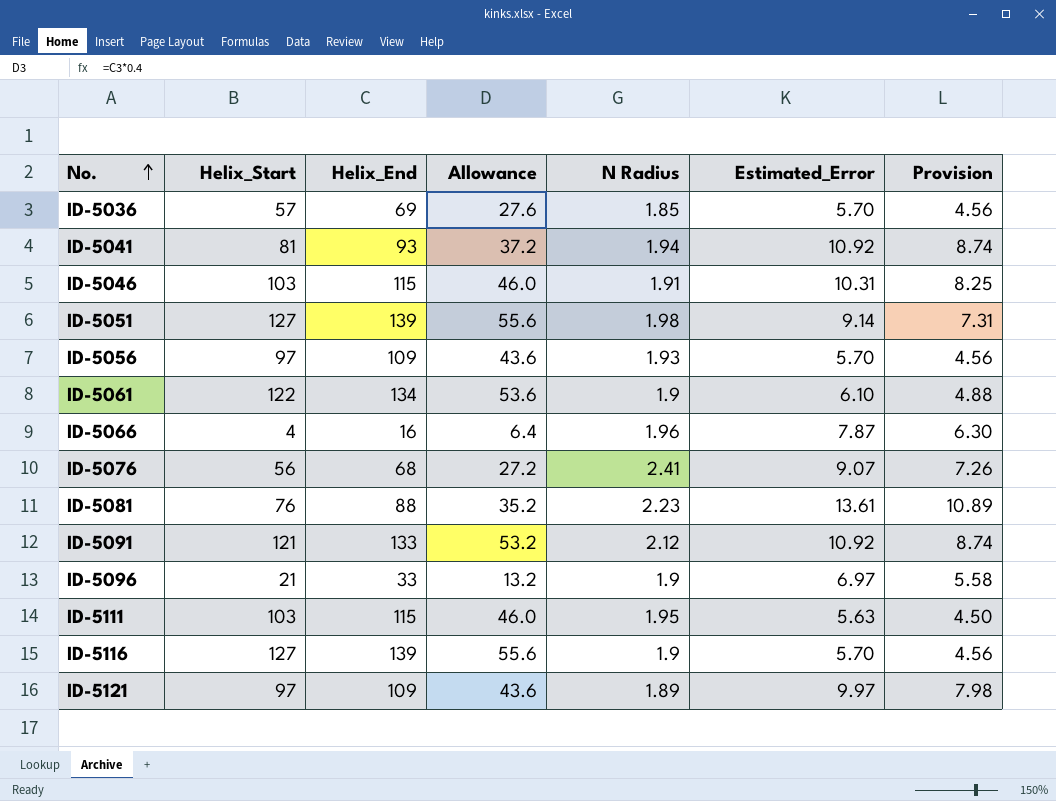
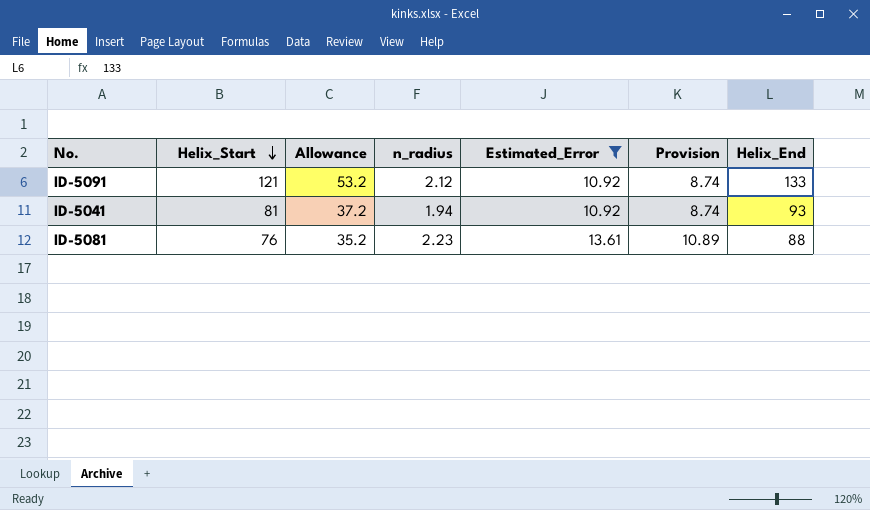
filter: none -> Estimated_Error >= 10.92
row order: No. ascending -> Helix_Start descending
column name: N Radius -> n_radius
column Helix_End | position: 3 -> 7

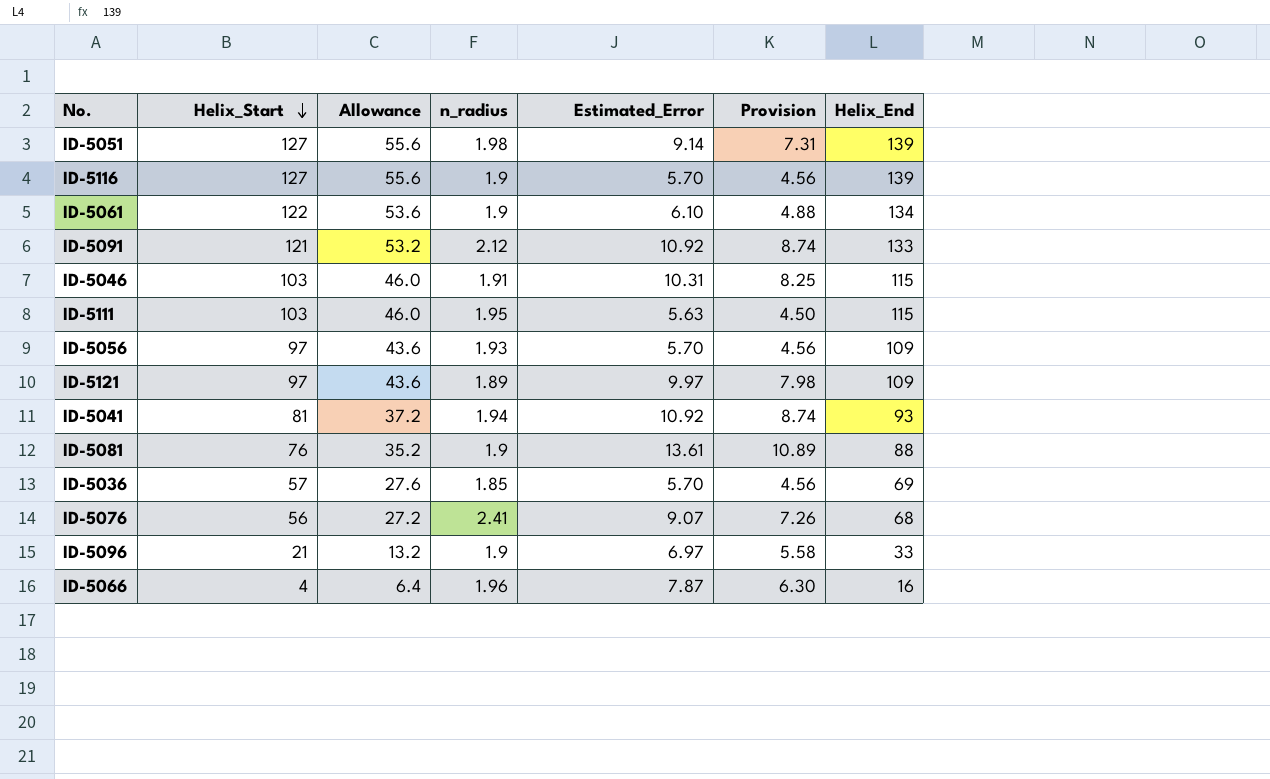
filter: Estimated_Error >= 10.92 -> none
ID-5081 | n_radius: 2.23 -> 1.9

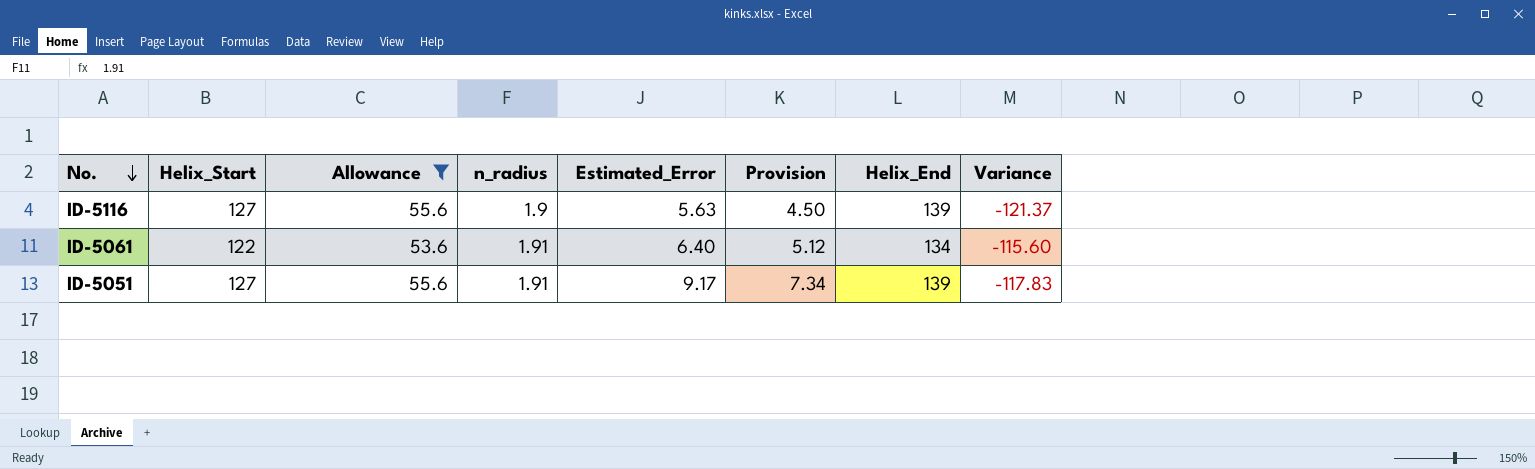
filter: none -> Allowance >= 53.6
row order: Helix_Start descending -> No. descending
column Variance | formula: none -> [Estimated_Error] - [Helix_Start]
ID-5116 | Estimated_Error: 5.70 -> 5.63
ID-5116 | Provision: 4.56 -> 4.50
ID-5061 | n_radius: 1.9 -> 1.91
ID-5061 | Estimated_Error: 6.10 -> 6.40
ID-5061 | Provision: 4.88 -> 5.12
ID-5051 | n_radius: 1.98 -> 1.91
ID-5051 | Estimated_Error: 9.14 -> 9.17
ID-5051 | Provision: 7.31 -> 7.34

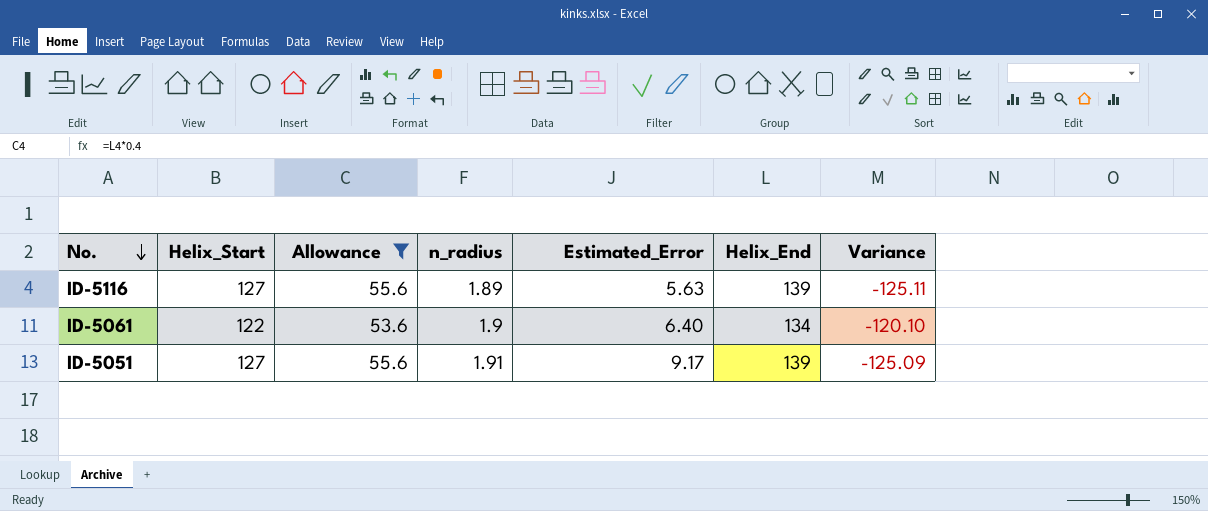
column Provision | formula: [Estimated_Error] * 0.8 -> none
column Variance | formula: [Estimated_Error] - [Helix_Start] -> [n_radius] - [Helix_Start]
ID-5116 | n_radius: 1.9 -> 1.89
ID-5061 | n_radius: 1.91 -> 1.9

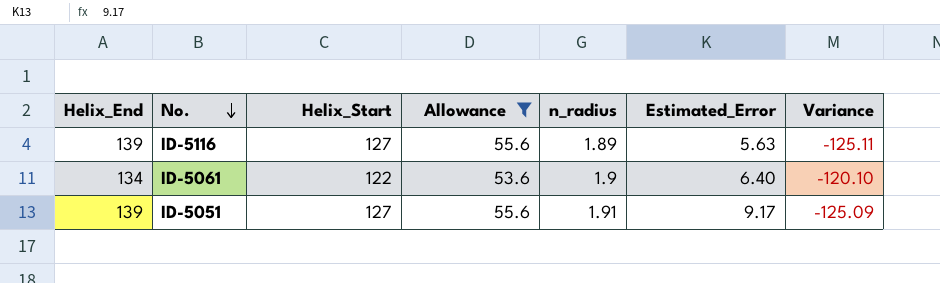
column Helix_End | position: 6 -> 1

